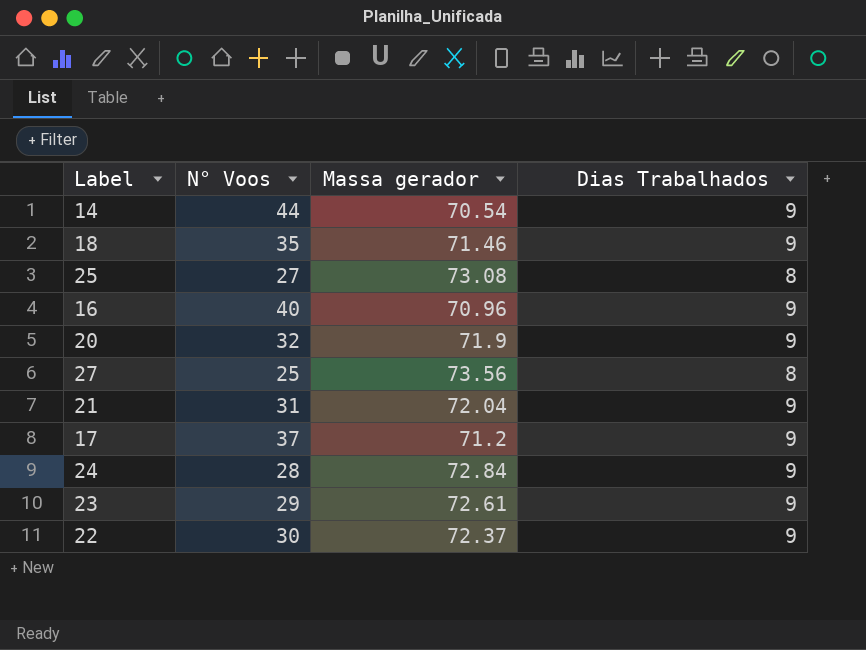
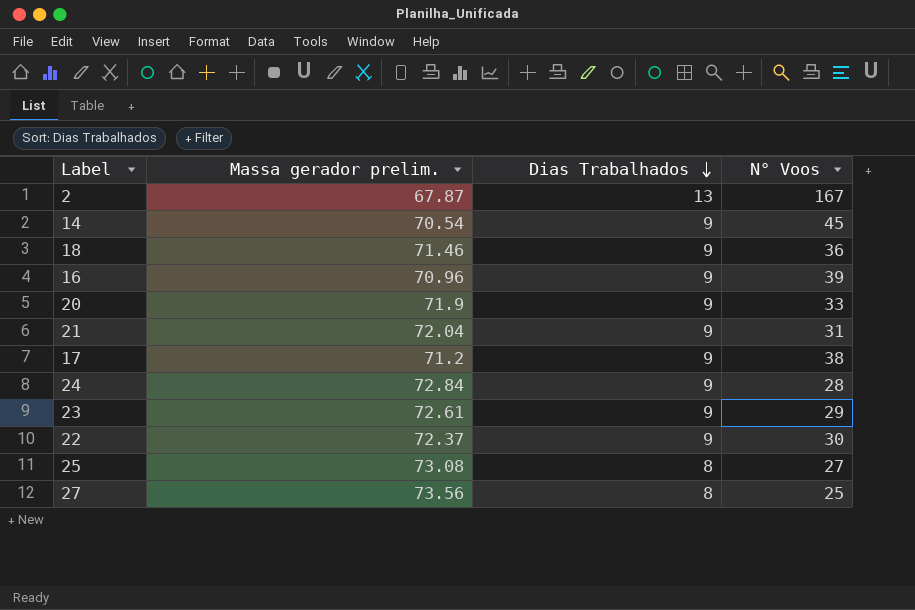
row order: none -> Dias Trabalhados descending
column name: Massa gerador -> Massa gerador prelim.
column N° Voos | position: 2 -> 4
row 2: none -> 67.87 | 13 | 167
14 | N° Voos: 44 -> 45
18 | N° Voos: 35 -> 36
16 | N° Voos: 40 -> 39
20 | N° Voos: 32 -> 33
17 | N° Voos: 37 -> 38

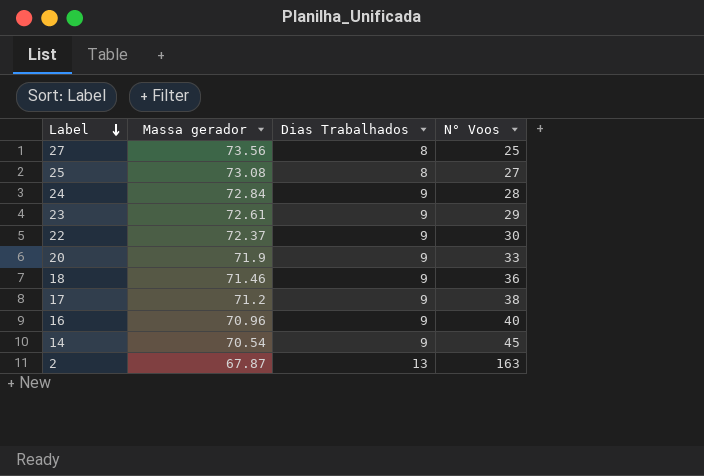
row order: Dias Trabalhados descending -> Label descending
column name: Massa gerador prelim. -> Massa gerador
row 21: 72.04 | 9 | 31 -> none
16 | N° Voos: 39 -> 40
2 | N° Voos: 167 -> 163

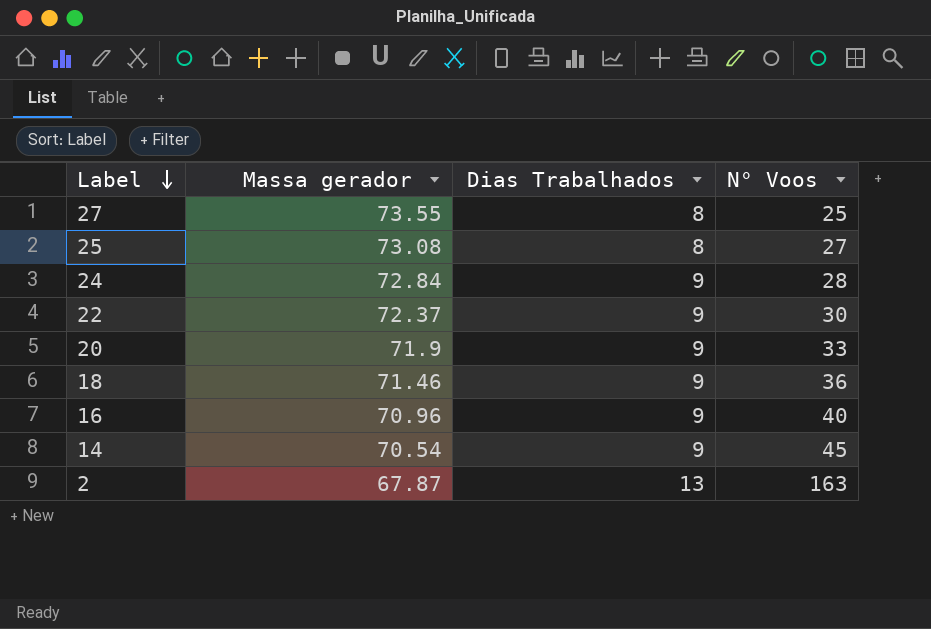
row 23: 72.61 | 9 | 29 -> none
row 17: 71.2 | 9 | 38 -> none
27 | Massa gerador: 73.56 -> 73.55

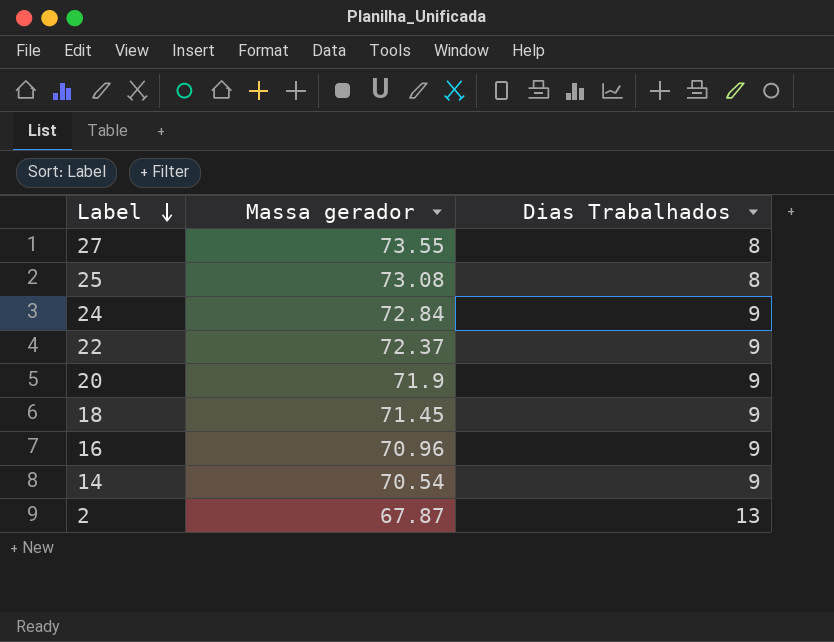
column N° Voos | position: 4 -> none
18 | Massa gerador: 71.46 -> 71.45

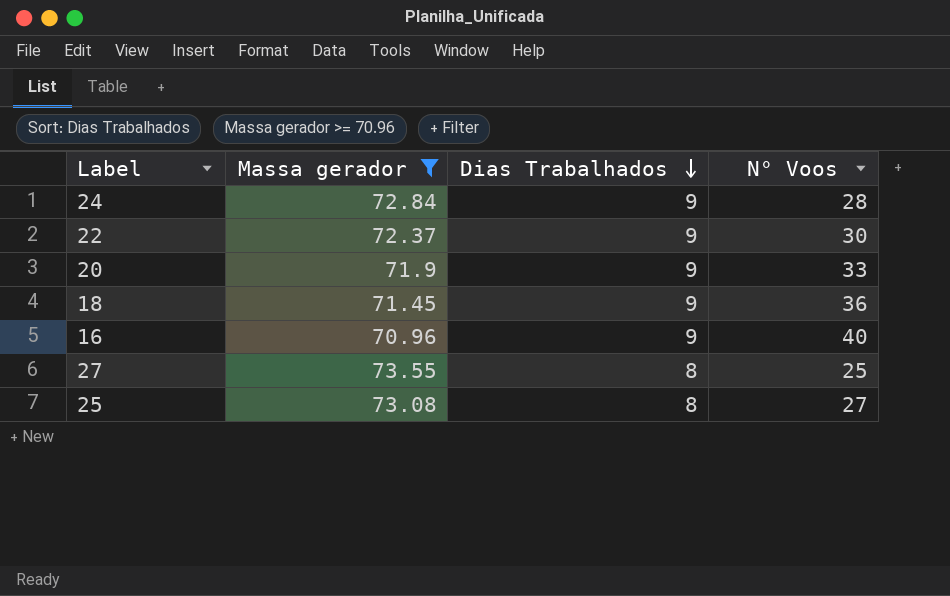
filter: none -> Massa gerador >= 70.96
row order: Label descending -> Dias Trabalhados descending
column N° Voos | position: none -> 4

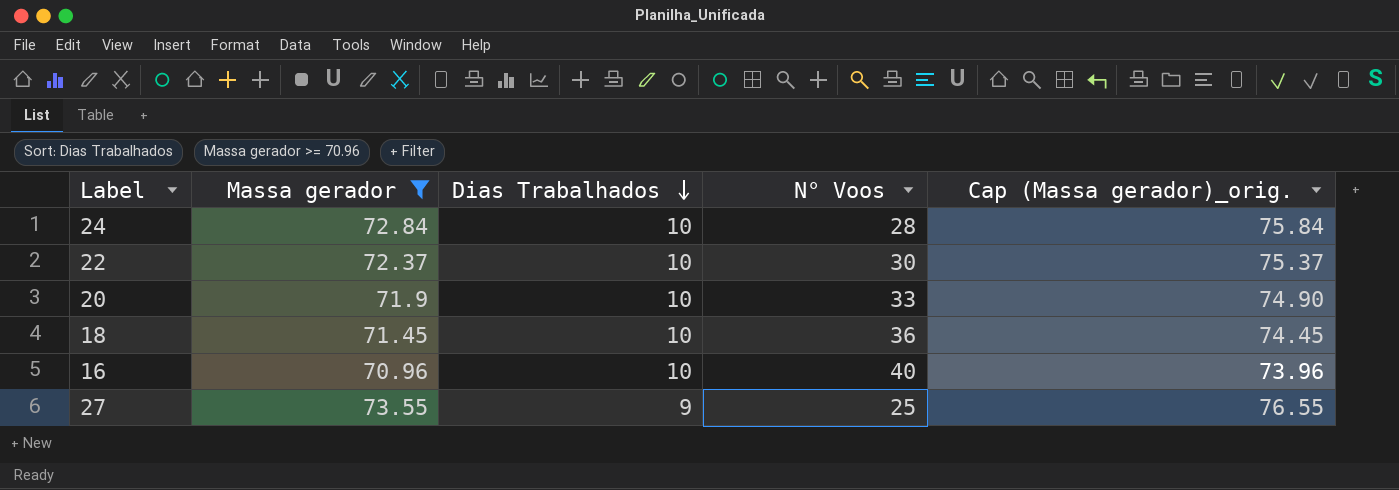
column Cap (Massa gerador)_orig. | formula: none -> [Massa gerador] + 3
row 25: 73.08 | 8 | 27 -> none
24 | Dias Trabalhados: 9 -> 10
22 | Dias Trabalhados: 9 -> 10
20 | Dias Trabalhados: 9 -> 10
18 | Dias Trabalhados: 9 -> 10
16 | Dias Trabalhados: 9 -> 10
27 | Dias Trabalhados: 8 -> 9

